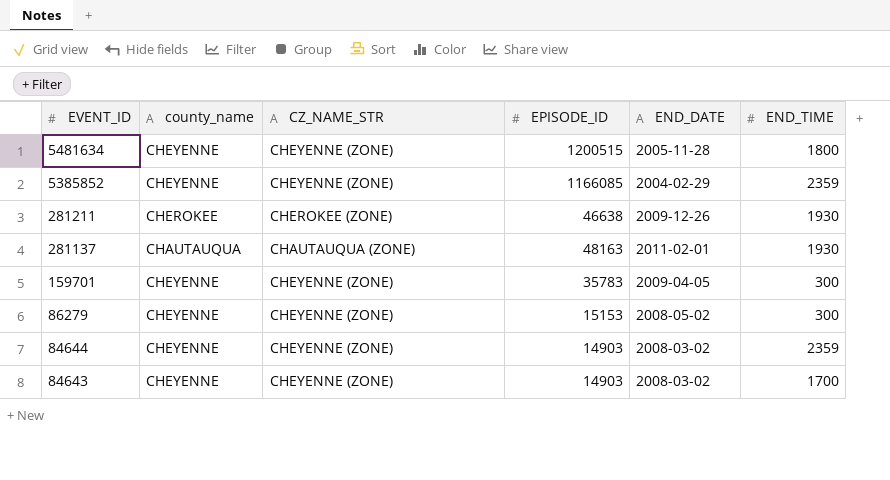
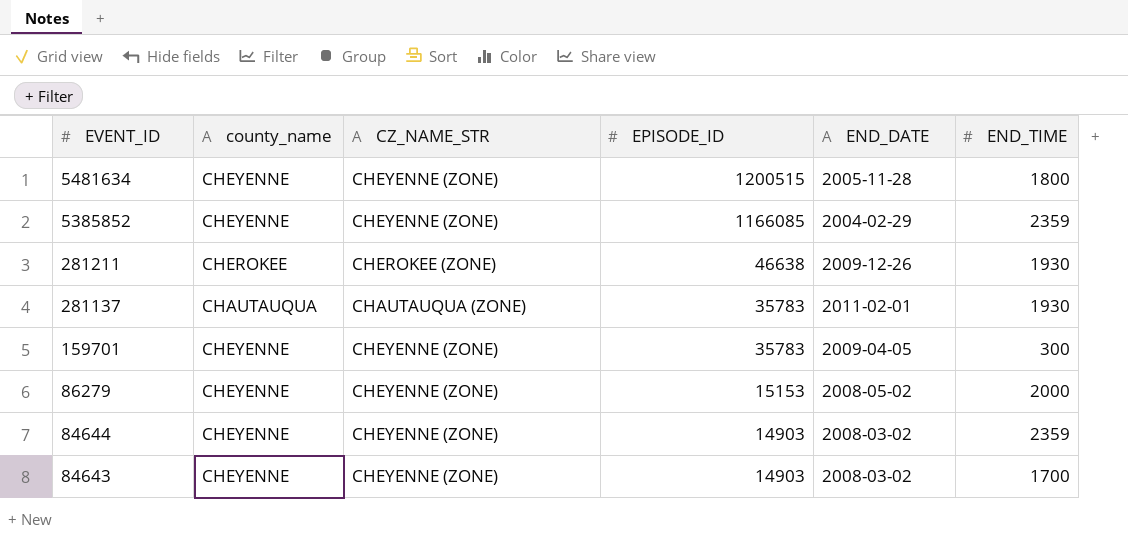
281137 | EPISODE_ID: 48163 -> 35783
86279 | END_TIME: 300 -> 2000

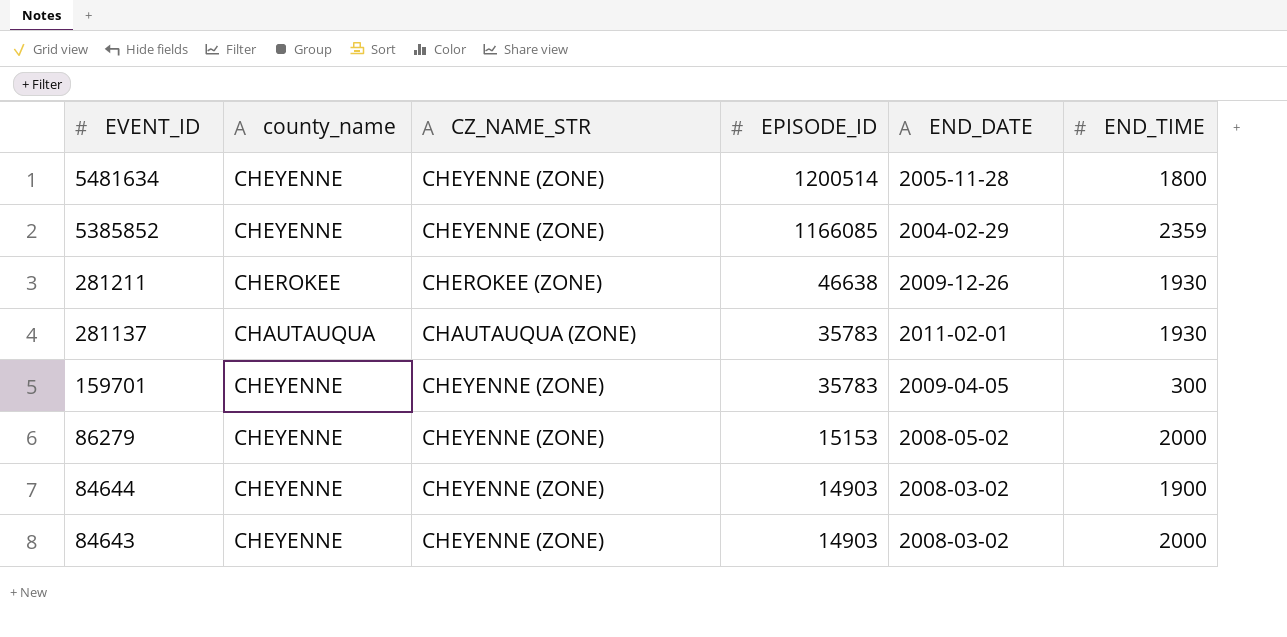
5481634 | EPISODE_ID: 1200515 -> 1200514
84644 | END_TIME: 2359 -> 1900
84643 | END_TIME: 1700 -> 2000

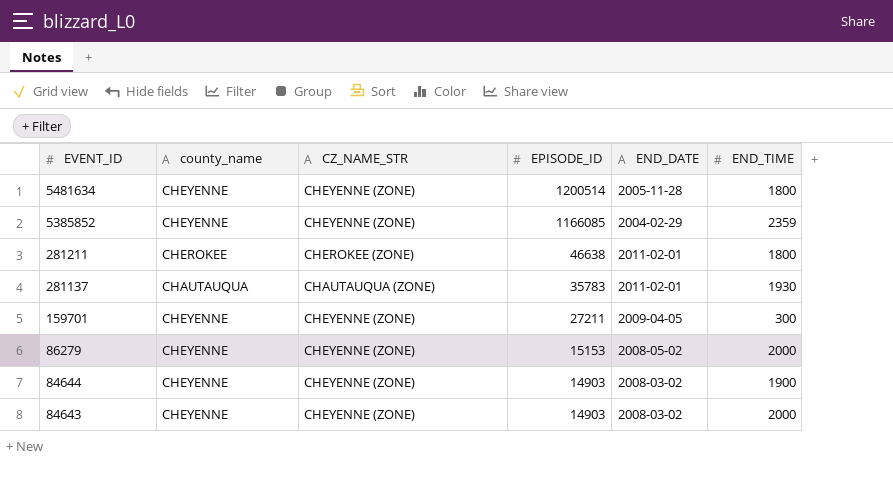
281211 | END_DATE: 2009-12-26 -> 2011-02-01
281211 | END_TIME: 1930 -> 1800
159701 | EPISODE_ID: 35783 -> 27211

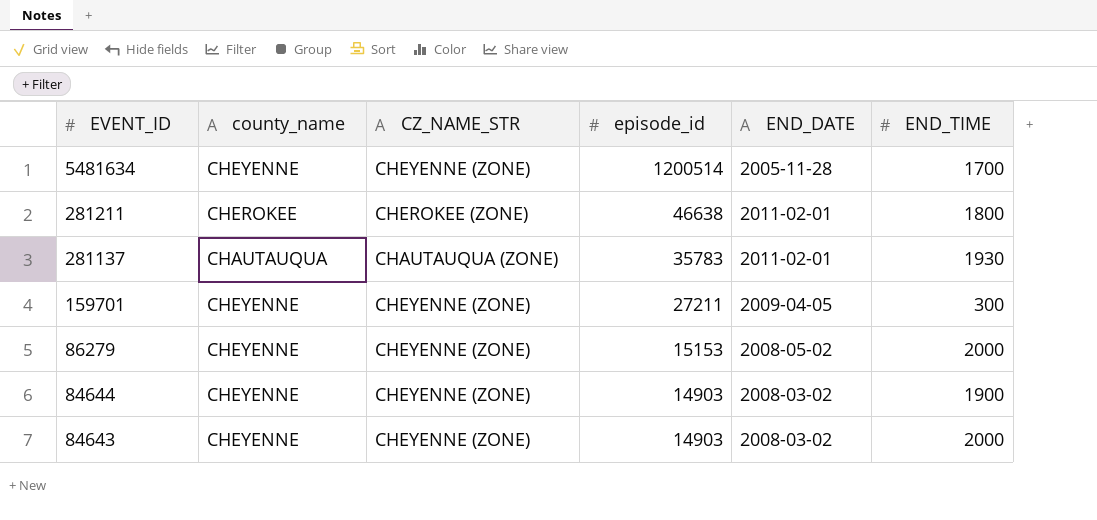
column name: EPISODE_ID -> episode_id
row 5385852: CHEYENNE | CHEYENNE (ZONE) | 1166085 | 2004-02-29 | 2359 -> none
5481634 | END_TIME: 1800 -> 1700

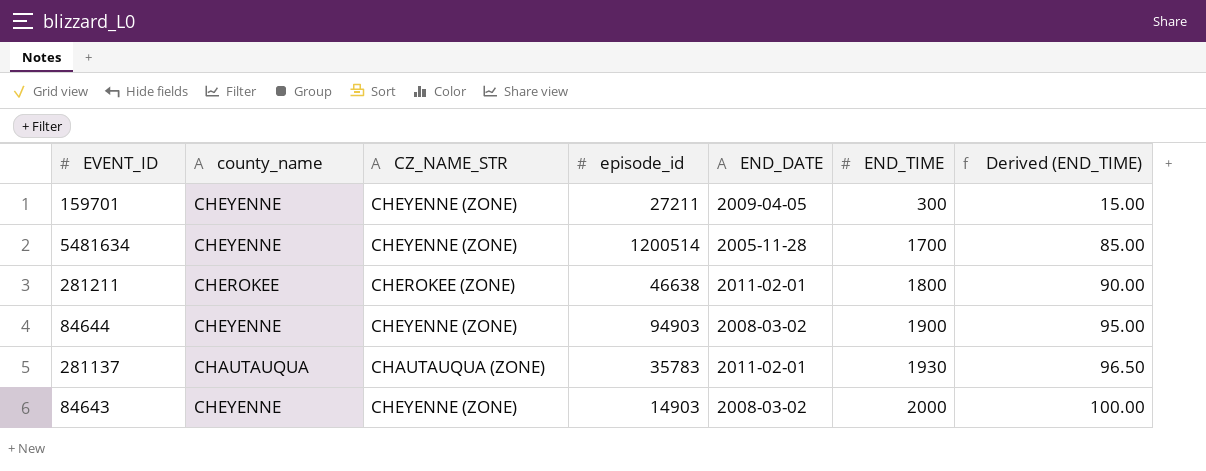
row order: EVENT_ID descending -> END_TIME ascending
column Derived (END_TIME) | formula: none -> [END_TIME] * 0.05
row 86279: CHEYENNE | CHEYENNE (ZONE) | 15153 | 2008-05-02 | 2000 -> none
84644 | episode_id: 14903 -> 94903

